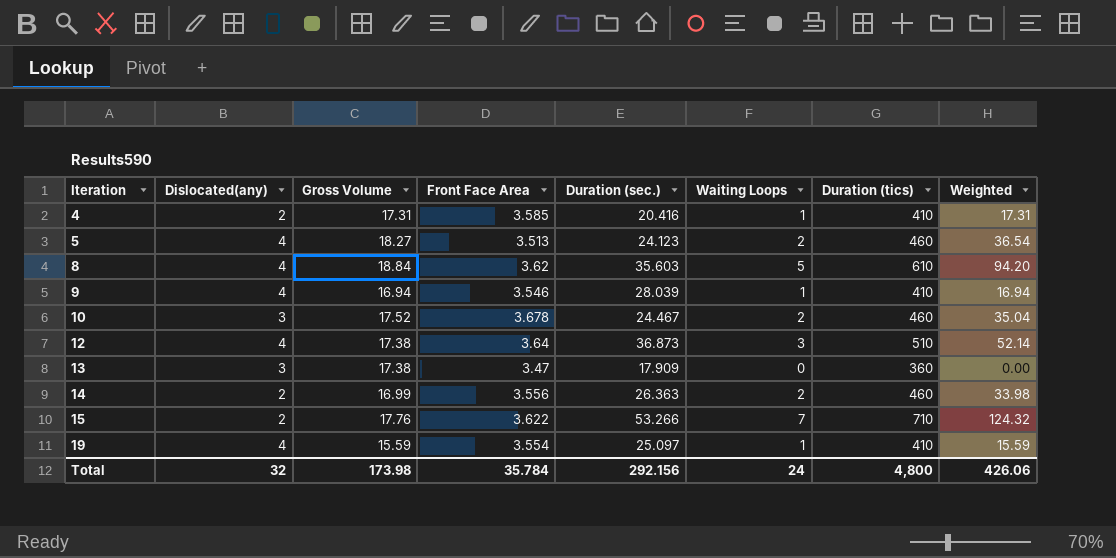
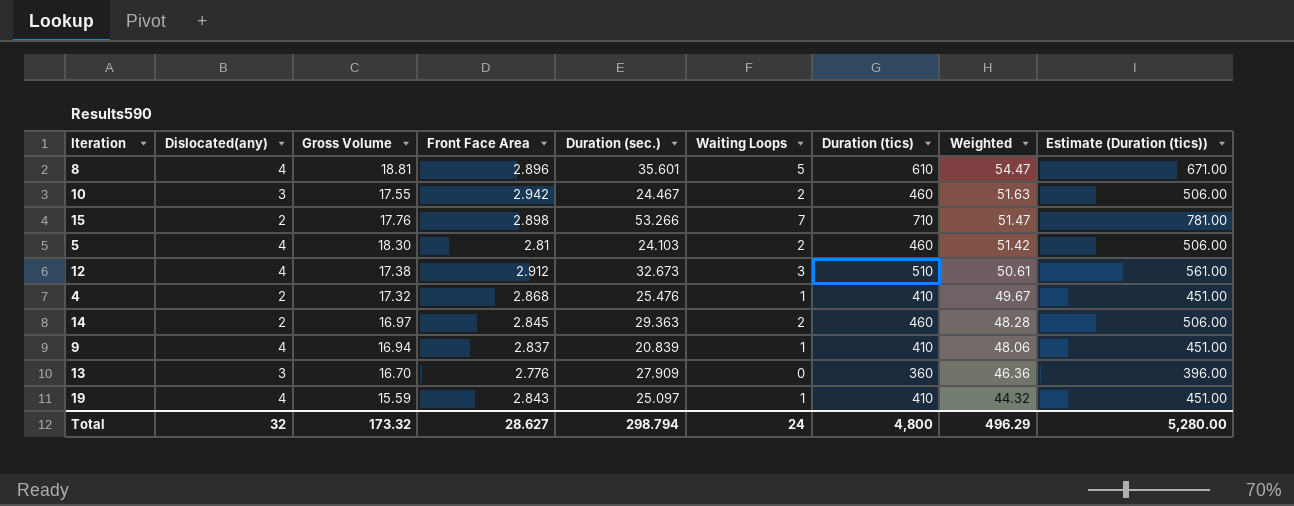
row order: Iteration ascending -> Weighted descending
column Weighted | formula: [Gross Volume] * [Waiting Loops] -> [Gross Volume] * [Front Face Area]
column Estimate (Duration (tics)) | formula: none -> [Duration (tics)] * 1.1
8 | Gross Volume: 18.84 -> 18.81
8 | Front Face Area: 3.62 -> 2.896
8 | Duration (sec.): 35.603 -> 35.601
10 | Gross Volume: 17.52 -> 17.55
10 | Front Face Area: 3.678 -> 2.942
15 | Front Face Area: 3.622 -> 2.898
5 | Gross Volume: 18.27 -> 18.30
5 | Front Face Area: 3.513 -> 2.81
5 | Duration (sec.): 24.123 -> 24.103
12 | Front Face Area: 3.64 -> 2.912
12 | Duration (sec.): 36.873 -> 32.673
4 | Gross Volume: 17.31 -> 17.32
4 | Front Face Area: 3.585 -> 2.868
4 | Duration (sec.): 20.416 -> 25.476
14 | Gross Volume: 16.99 -> 16.97
14 | Front Face Area: 3.556 -> 2.845
14 | Duration (sec.): 26.363 -> 29.363
9 | Front Face Area: 3.546 -> 2.837
9 | Duration (sec.): 28.039 -> 20.839
13 | Gross Volume: 17.38 -> 16.70
13 | Front Face Area: 3.47 -> 2.776
13 | Duration (sec.): 17.909 -> 27.909
19 | Front Face Area: 3.554 -> 2.843
Total | Gross Volume: 173.98 -> 173.32
Total | Front Face Area: 35.784 -> 28.627
Total | Duration (sec.): 292.156 -> 298.794
Total | Weighted: 426.06 -> 496.29

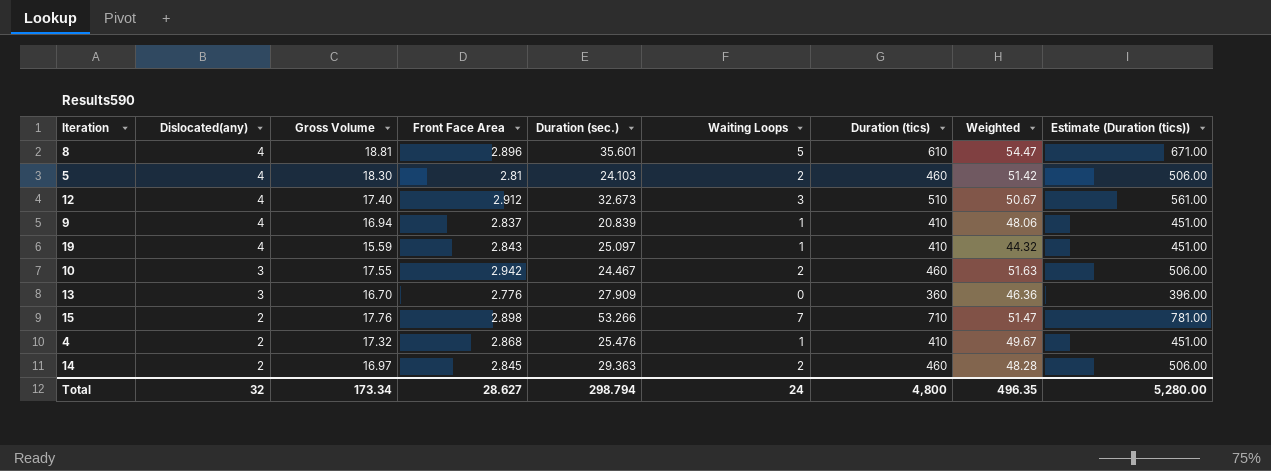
row order: Weighted descending -> Dislocated(any) descending
12 | Gross Volume: 17.38 -> 17.40
12 | Weighted: 50.61 -> 50.67
Total | Gross Volume: 173.32 -> 173.34
Total | Weighted: 496.29 -> 496.35

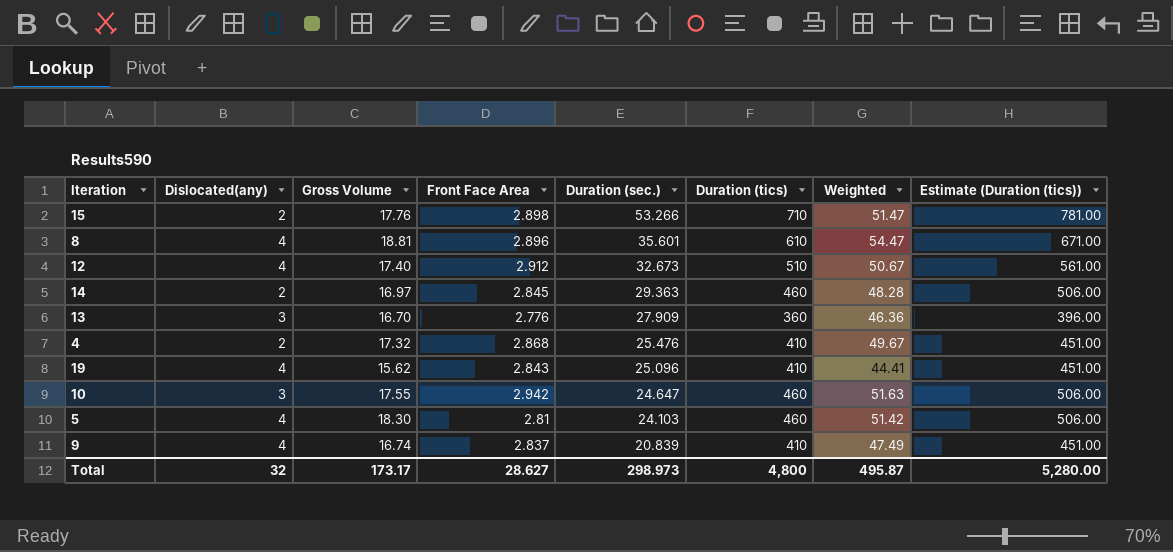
row order: Dislocated(any) descending -> Duration (sec.) descending
column Waiting Loops | position: 6 -> none
19 | Gross Volume: 15.59 -> 15.62
19 | Duration (sec.): 25.097 -> 25.096
19 | Weighted: 44.32 -> 44.41
10 | Duration (sec.): 24.467 -> 24.647
9 | Gross Volume: 16.94 -> 16.74
9 | Weighted: 48.06 -> 47.49
Total | Gross Volume: 173.34 -> 173.17
Total | Duration (sec.): 298.794 -> 298.973
Total | Weighted: 496.35 -> 495.87

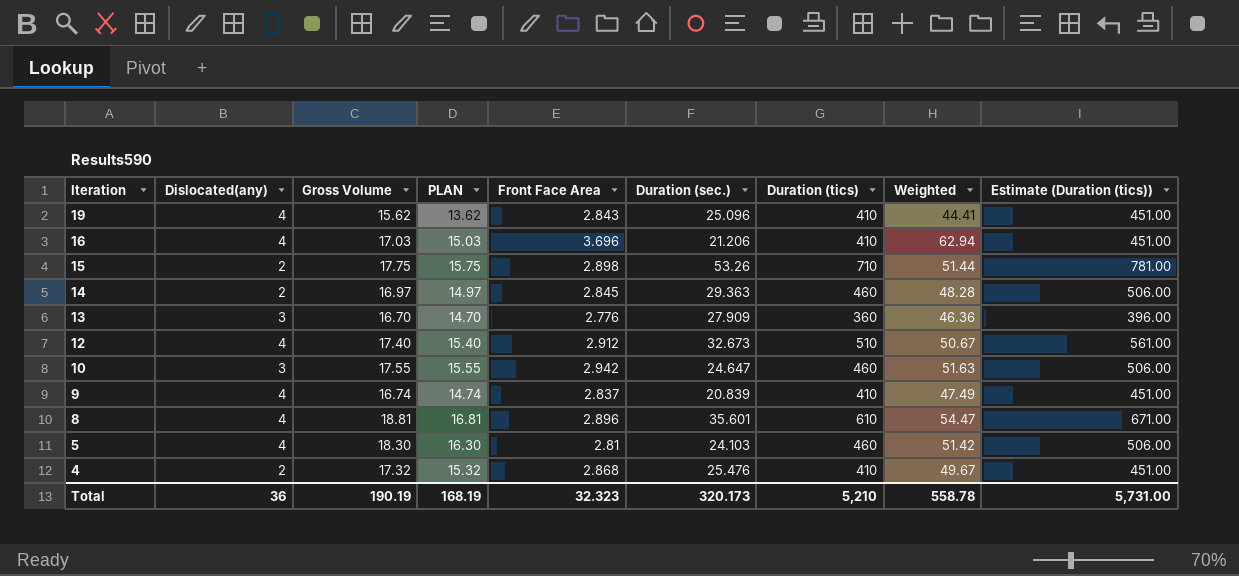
row order: Duration (sec.) descending -> Iteration descending
column PLAN | formula: none -> [Gross Volume] - 2
row 16: none -> 4 | 17.03 | 15.03 | 3.696 | 21.206 | 410 | 62.94 | 451.00
15 | Gross Volume: 17.76 -> 17.75
15 | Duration (sec.): 53.266 -> 53.26
15 | Weighted: 51.47 -> 51.44
Total | Dislocated(any): 32 -> 36
Total | Gross Volume: 173.17 -> 190.19
Total | Front Face Area: 28.627 -> 32.323
Total | Duration (sec.): 298.973 -> 320.173
Total | Duration (tics): 4,800 -> 5,210
Total | Weighted: 495.87 -> 558.78
Total | Estimate (Duration (tics)): 5,280.00 -> 5,731.00

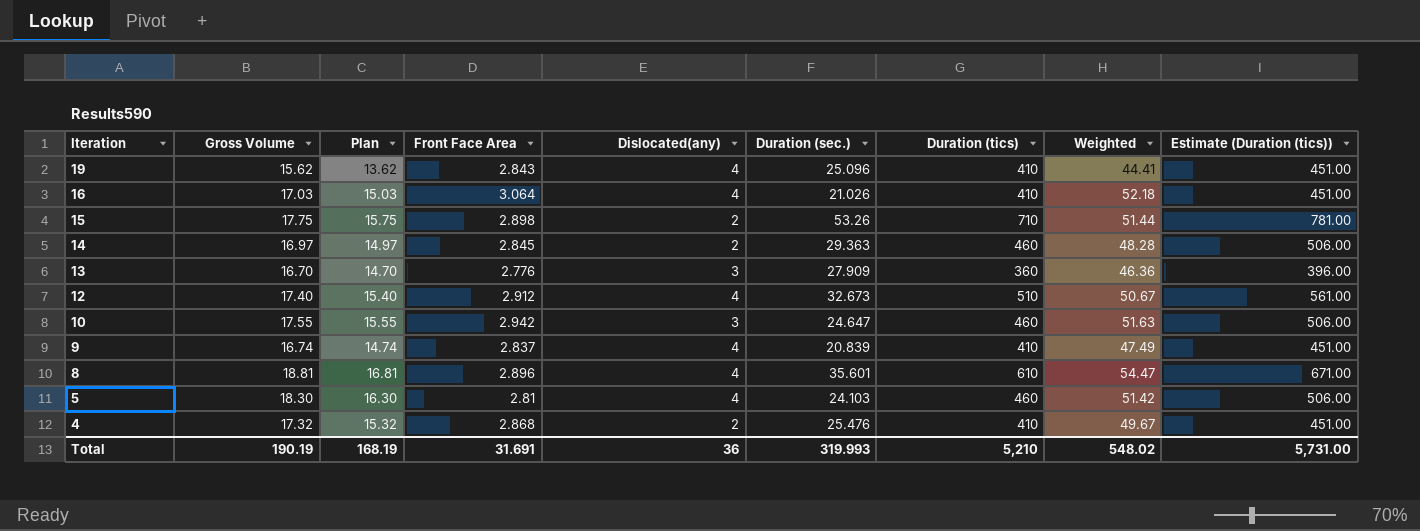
column name: PLAN -> Plan
column Dislocated(any) | position: 2 -> 5
16 | Front Face Area: 3.696 -> 3.064
16 | Duration (sec.): 21.206 -> 21.026
16 | Weighted: 62.94 -> 52.18
Total | Front Face Area: 32.323 -> 31.691
Total | Duration (sec.): 320.173 -> 319.993
Total | Weighted: 558.78 -> 548.02

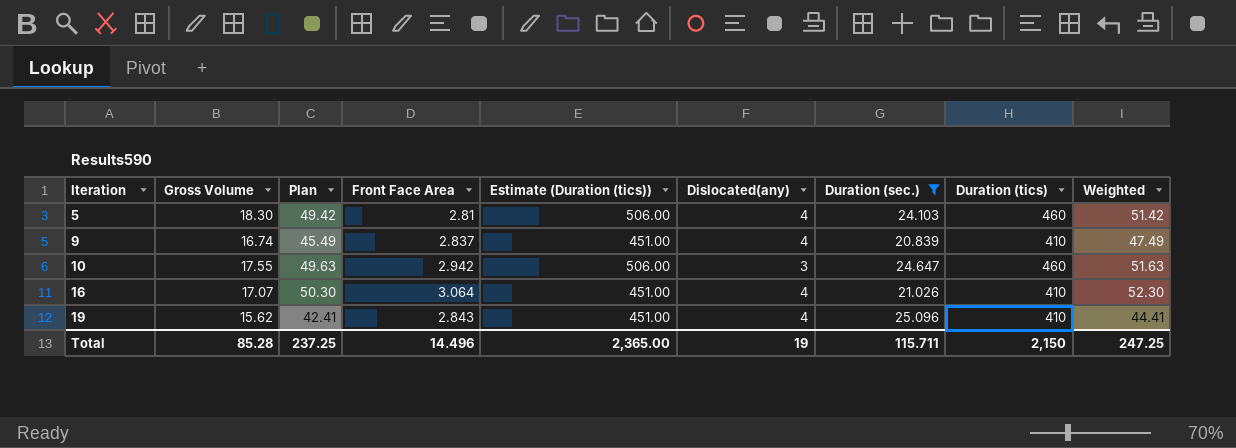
filter: none -> Duration (sec.) <= 25.096
row order: Iteration descending -> Iteration ascending
column Plan | formula: [Gross Volume] - 2 -> [Weighted] - 2
column Estimate (Duration (tics)) | position: 9 -> 5
16 | Gross Volume: 17.03 -> 17.07
16 | Weighted: 52.18 -> 52.30
Total | Gross Volume: 190.19 -> 85.28
Total | Plan: 168.19 -> 237.25
Total | Front Face Area: 31.691 -> 14.496
Total | Estimate (Duration (tics)): 5,731.00 -> 2,365.00
Total | Dislocated(any): 36 -> 19
Total | Duration (sec.): 319.993 -> 115.711
Total | Duration (tics): 5,210 -> 2,150
Total | Weighted: 548.02 -> 247.25

